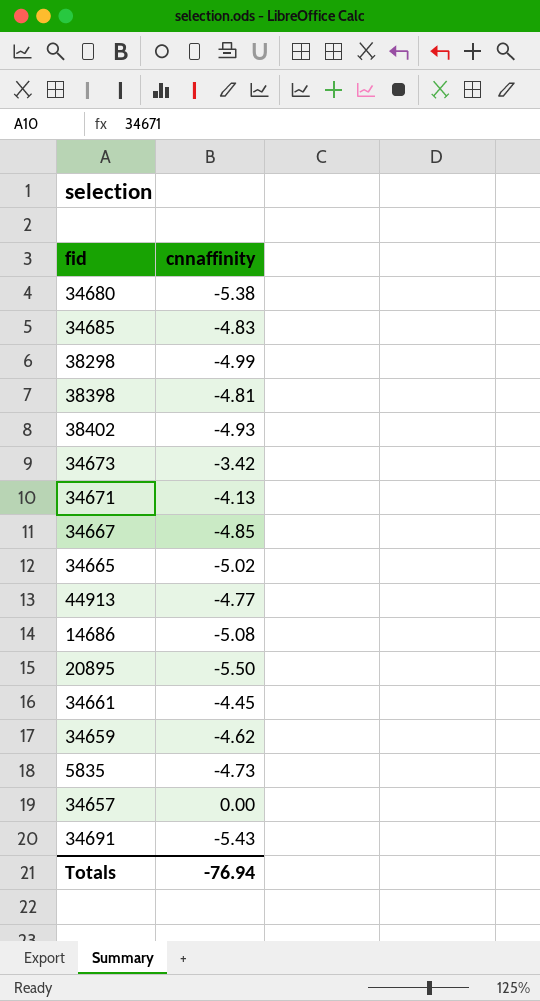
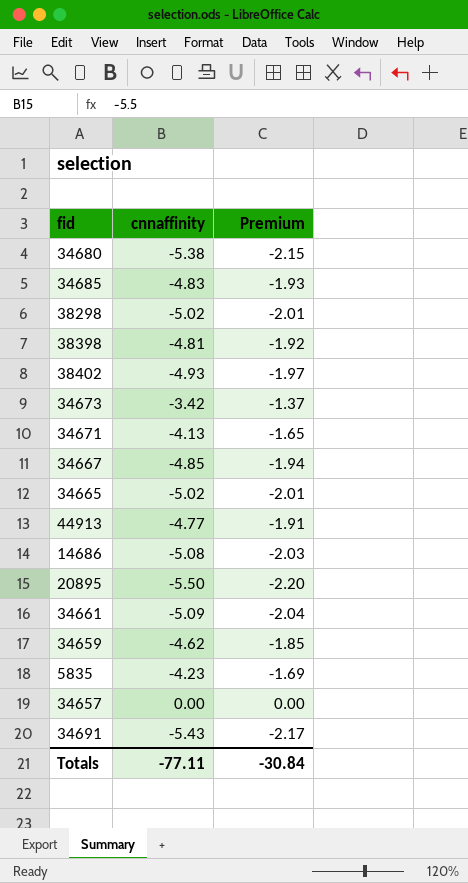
column Premium | formula: none -> [cnnaffinity] * 0.4
38298 | cnnaffinity: -4.99 -> -5.02
34661 | cnnaffinity: -4.45 -> -5.09
5835 | cnnaffinity: -4.73 -> -4.23
Totals | cnnaffinity: -76.94 -> -77.11

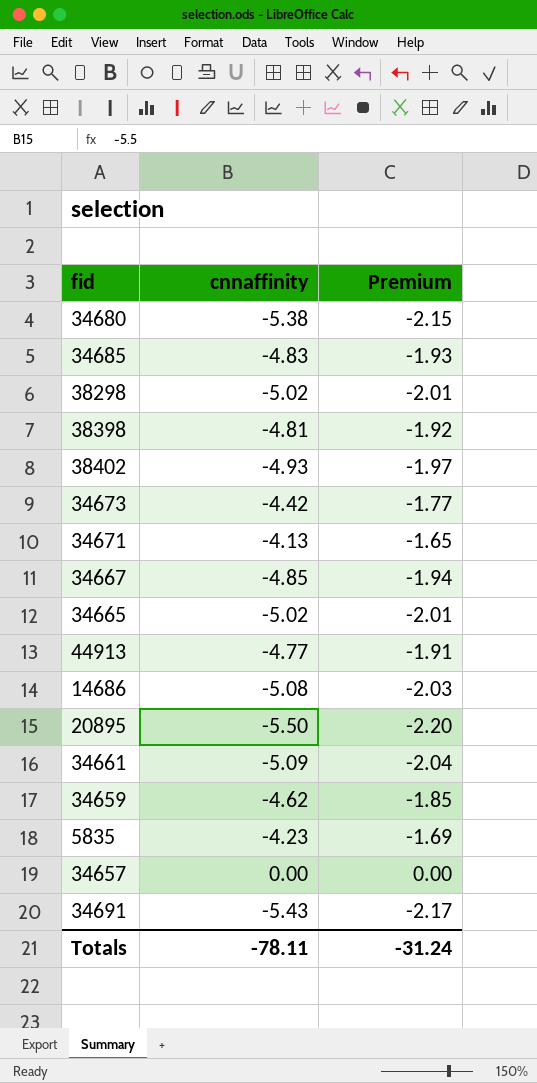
34673 | cnnaffinity: -3.42 -> -4.42
34673 | Premium: -1.37 -> -1.77
Totals | cnnaffinity: -77.11 -> -78.11
Totals | Premium: -30.84 -> -31.24

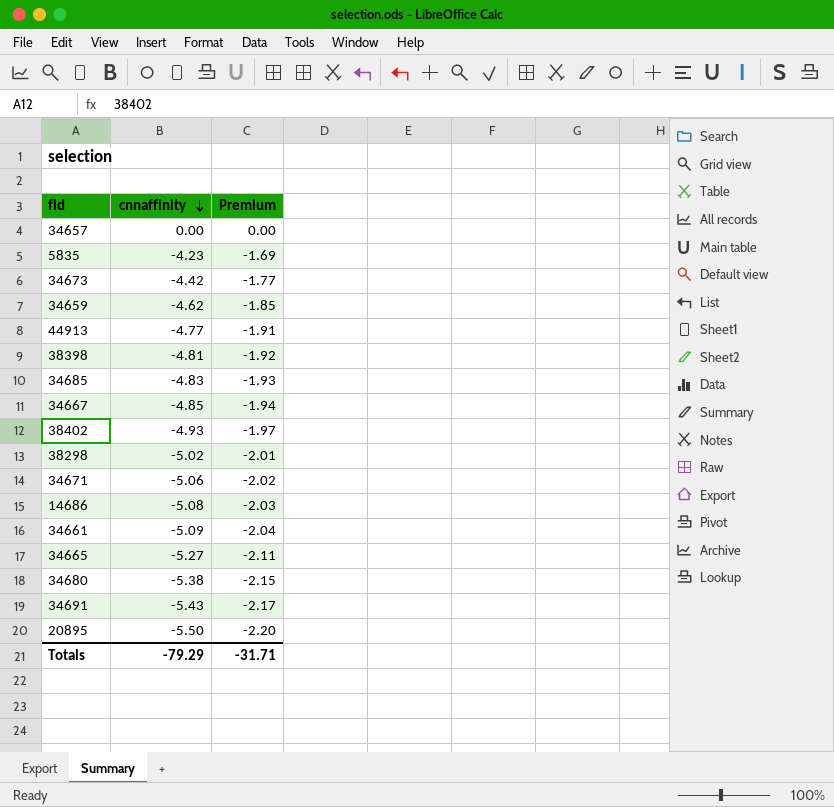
row order: none -> cnnaffinity descending
34671 | cnnaffinity: -4.13 -> -5.06
34671 | Premium: -1.65 -> -2.02
34665 | cnnaffinity: -5.02 -> -5.27
34665 | Premium: -2.01 -> -2.11
Totals | cnnaffinity: -78.11 -> -79.29
Totals | Premium: -31.24 -> -31.71

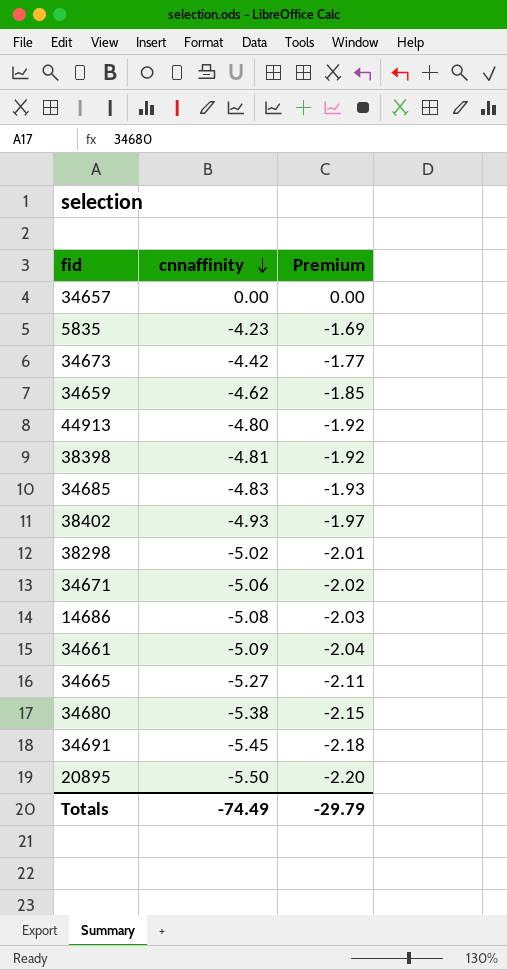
row 34667: -4.85 | -1.94 -> none
44913 | cnnaffinity: -4.77 -> -4.80
44913 | Premium: -1.91 -> -1.92
34691 | cnnaffinity: -5.43 -> -5.45
34691 | Premium: -2.17 -> -2.18
Totals | cnnaffinity: -79.29 -> -74.49
Totals | Premium: -31.71 -> -29.79

